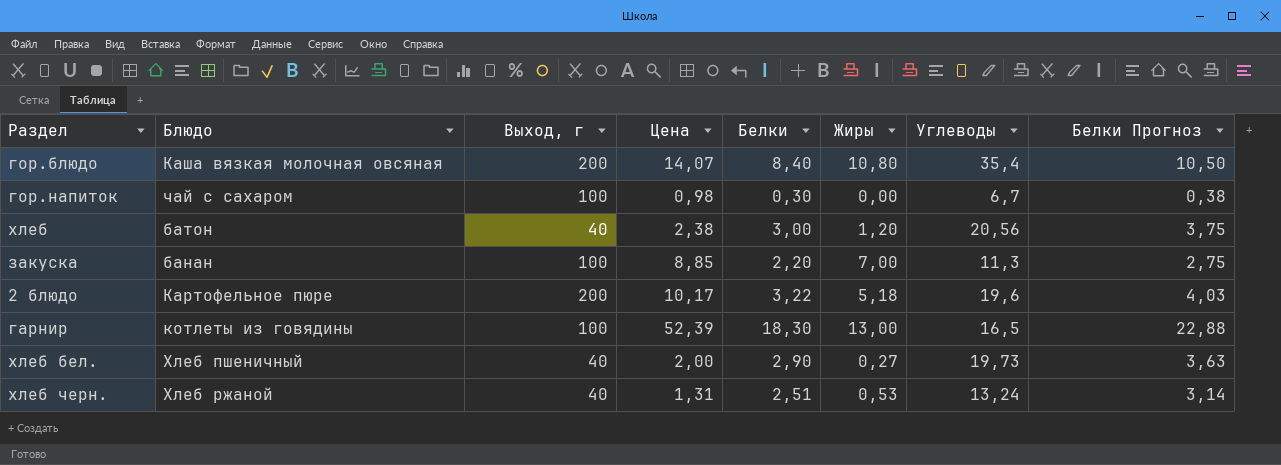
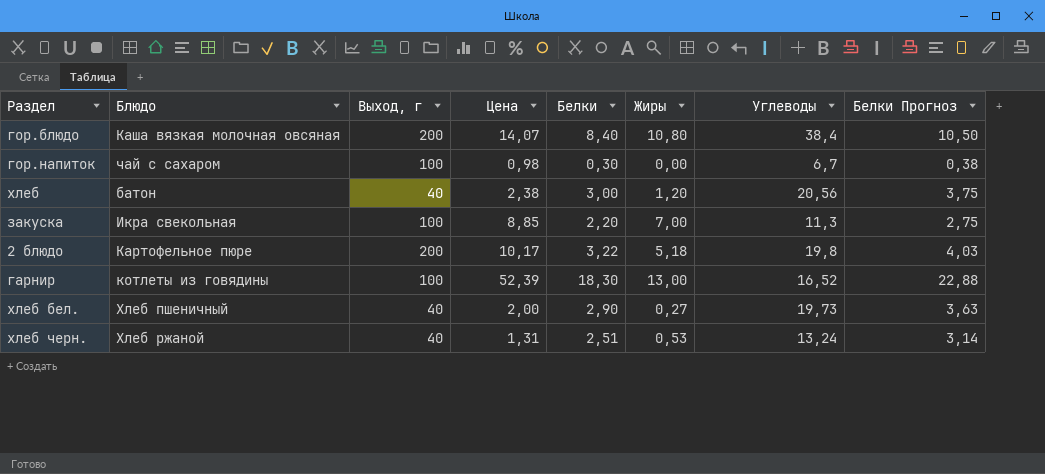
гор.блюдо | Углеводы: 35,4 -> 38,4
закуска | Блюдо: банан -> Икра свекольная
2 блюдо | Углеводы: 19,6 -> 19,8
гарнир | Углеводы: 16,5 -> 16,52

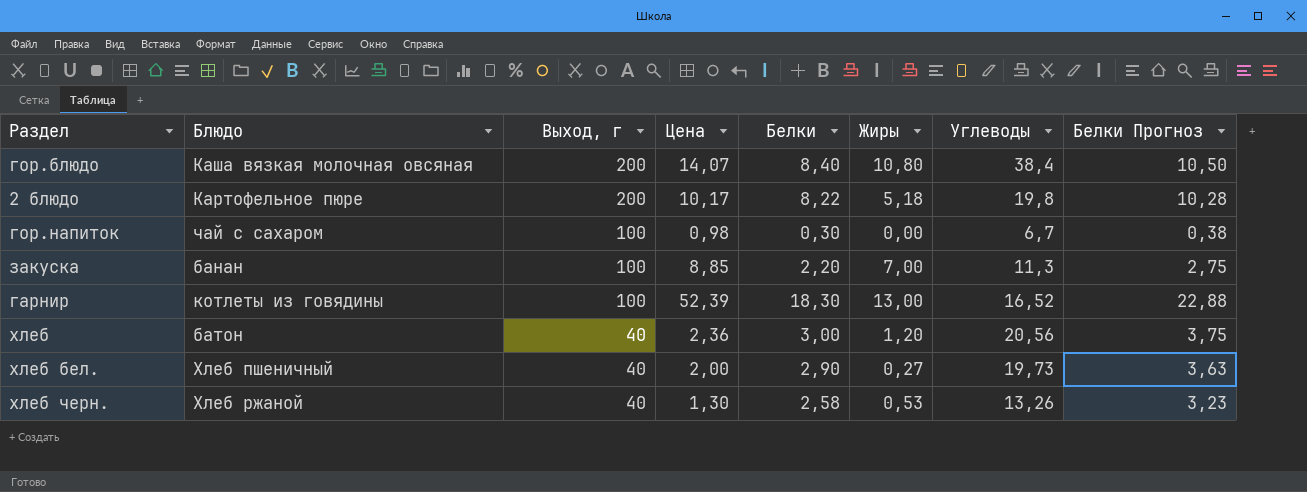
row order: none -> Выход, г descending
2 блюдо | Белки: 3,22 -> 8,22
2 блюдо | Белки Прогноз: 4,03 -> 10,28
закуска | Блюдо: Икра свекольная -> банан
хлеб | Цена: 2,38 -> 2,36
хлеб черн. | Цена: 1,31 -> 1,30
хлеб черн. | Белки: 2,51 -> 2,58
хлеб черн. | Углеводы: 13,24 -> 13,26
хлеб черн. | Белки Прогноз: 3,14 -> 3,23

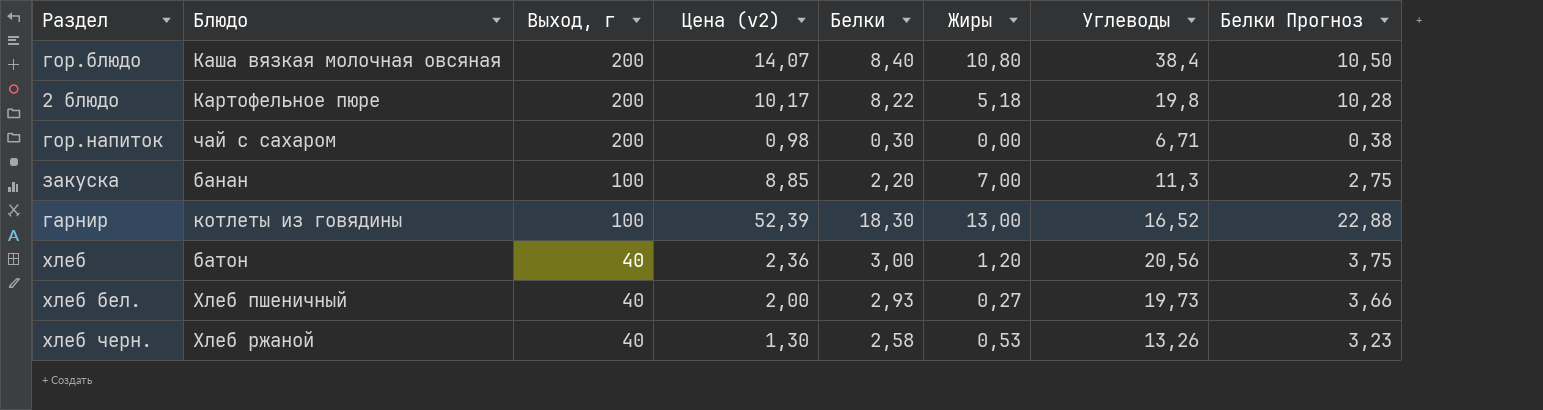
column name: Цена -> Цена (v2)
гор.напиток | Выход, г: 100 -> 200
гор.напиток | Углеводы: 6,7 -> 6,71
хлеб бел. | Белки: 2,90 -> 2,93
хлеб бел. | Белки Прогноз: 3,63 -> 3,66

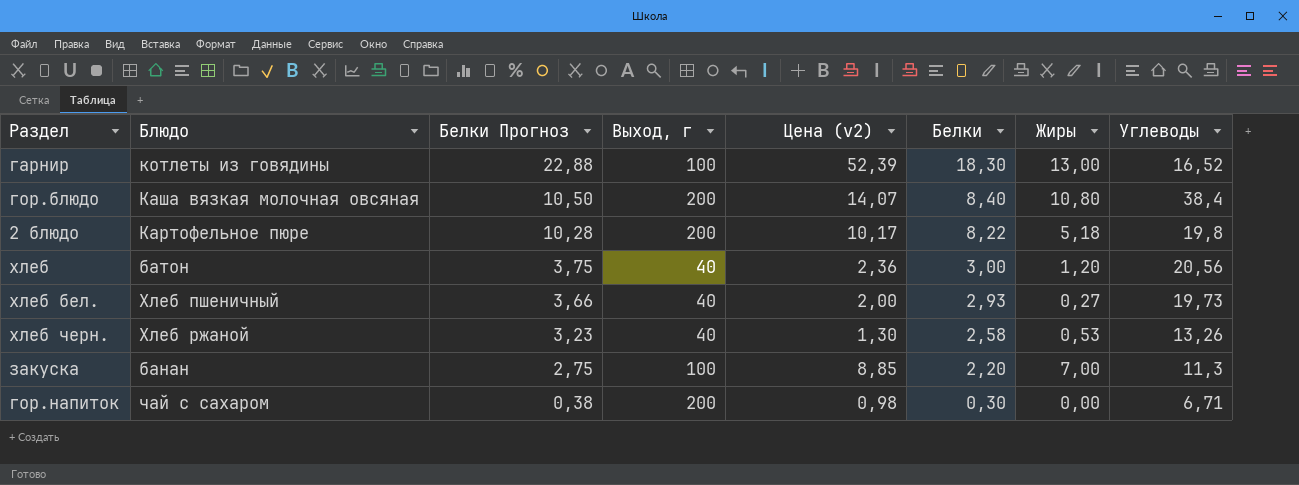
row order: Выход, г descending -> Белки Прогноз descending
column Белки Прогноз | position: 8 -> 3

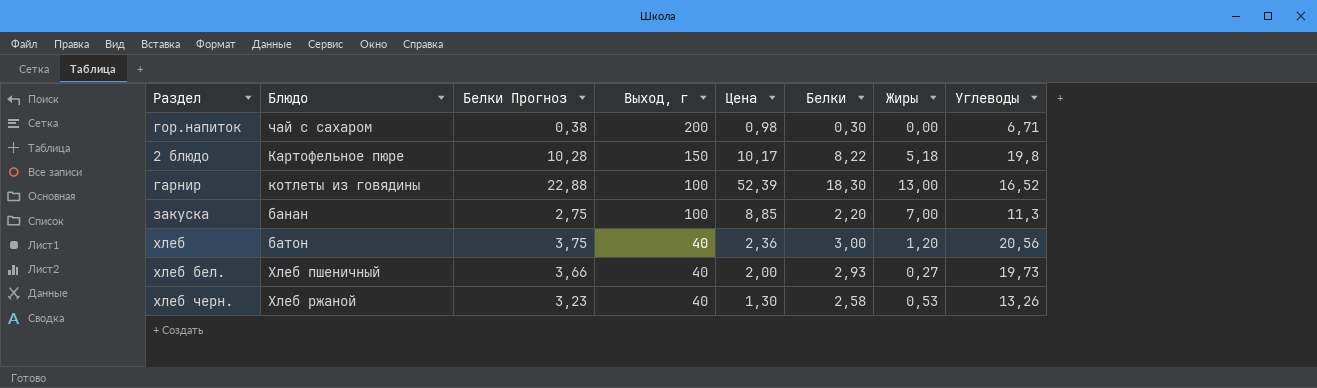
row order: Белки Прогноз descending -> Выход, г descending
column name: Цена (v2) -> Цена
row гор.блюдо: Каша вязкая молочная овсяная | 10,50 | 200 | 14,07 | 8,40 | 10,80 | 38,4 -> none
2 блюдо | Выход, г: 200 -> 150

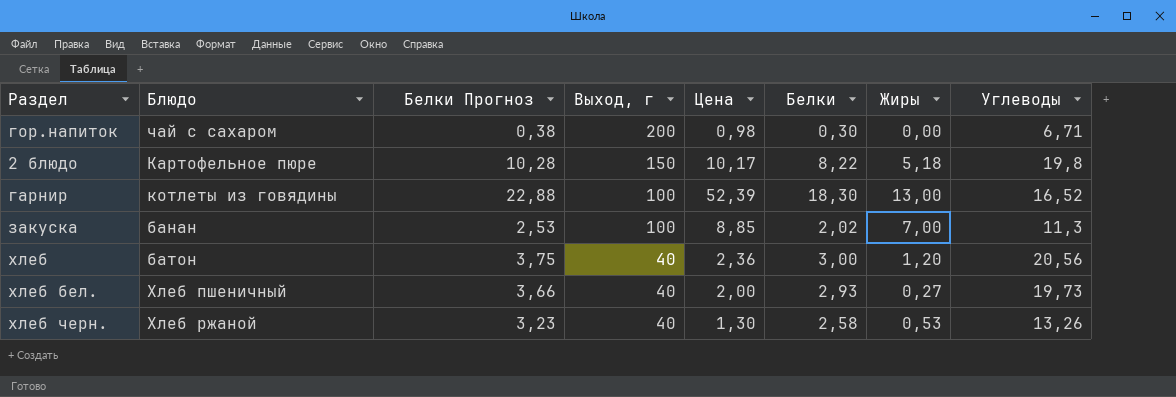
закуска | Белки Прогноз: 2,75 -> 2,53
закуска | Белки: 2,20 -> 2,02

